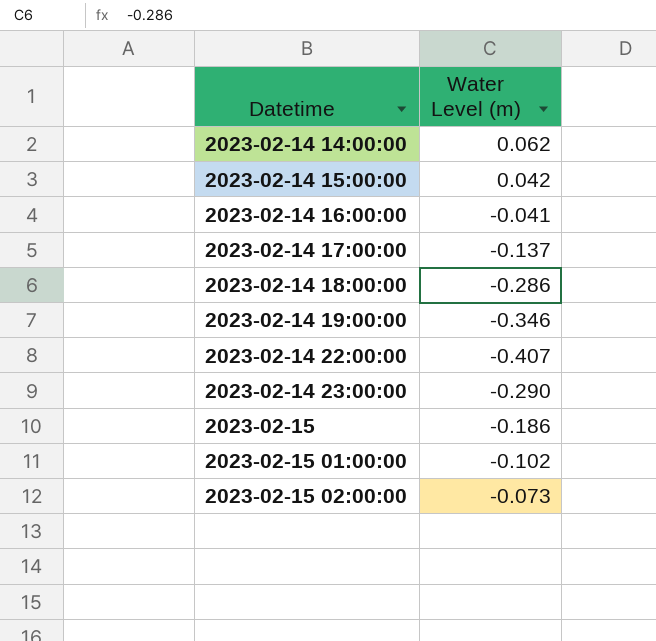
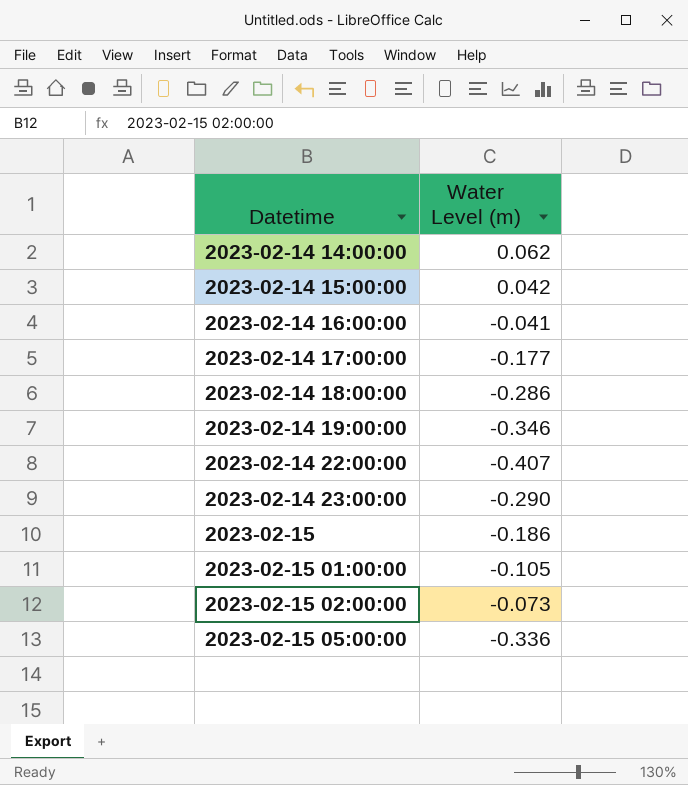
2023-02-14 17:00:00 | Water Level (m): -0.137 -> -0.177
2023-02-15 01:00:00 | Water Level (m): -0.102 -> -0.105
row 2023-02-15 05:00:00: none -> -0.336

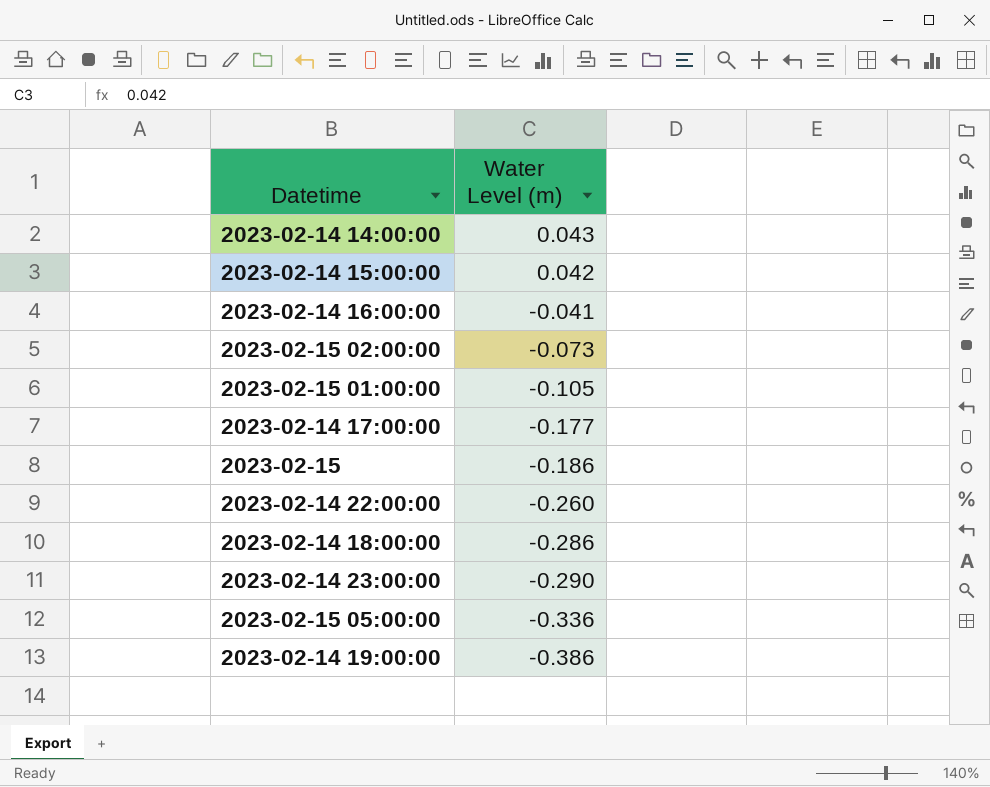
row order: Datetime ascending -> Water Level (m) descending
2023-02-14 14:00:00 | Water Level (m): 0.062 -> 0.043
2023-02-14 22:00:00 | Water Level (m): -0.407 -> -0.260
2023-02-14 19:00:00 | Water Level (m): -0.346 -> -0.386

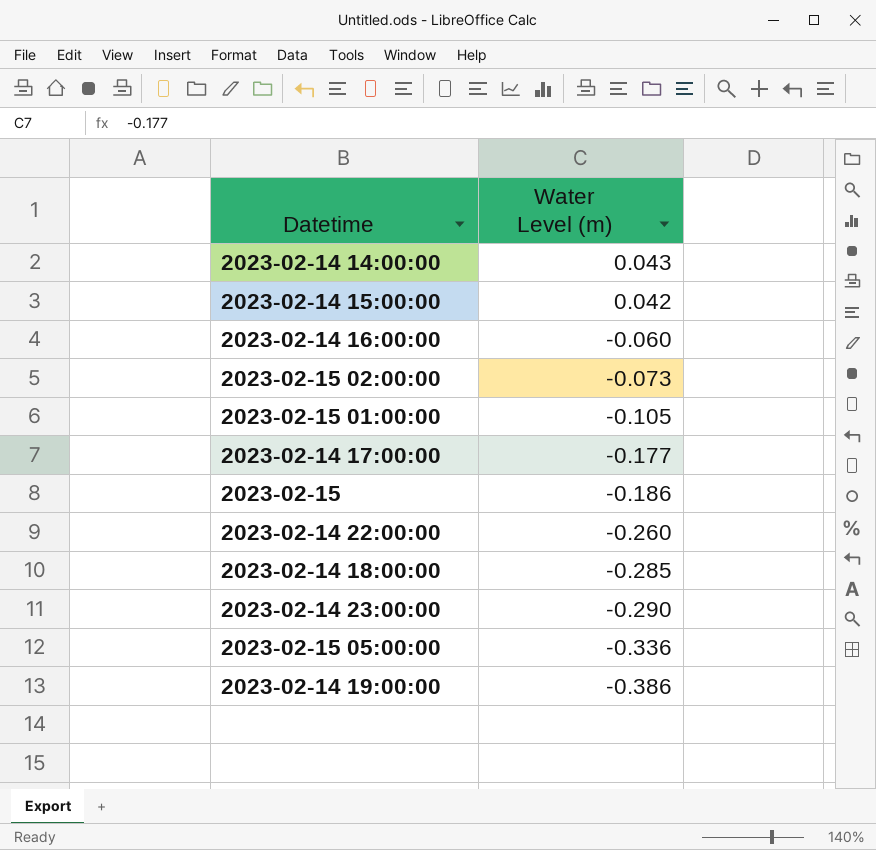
2023-02-14 16:00:00 | Water Level (m): -0.041 -> -0.060
2023-02-14 18:00:00 | Water Level (m): -0.286 -> -0.285

